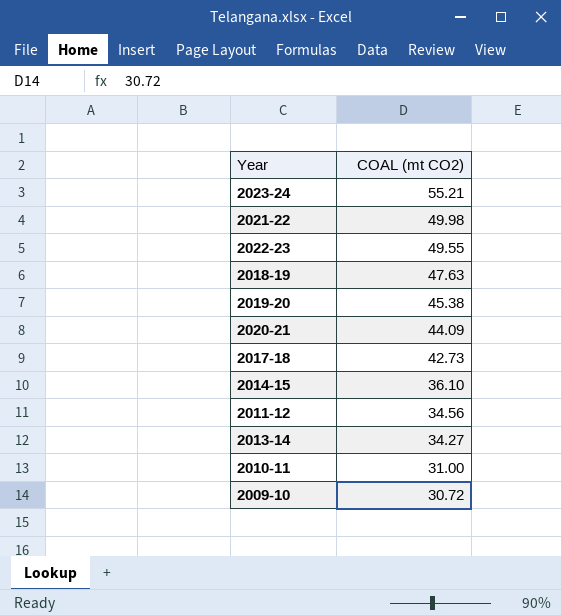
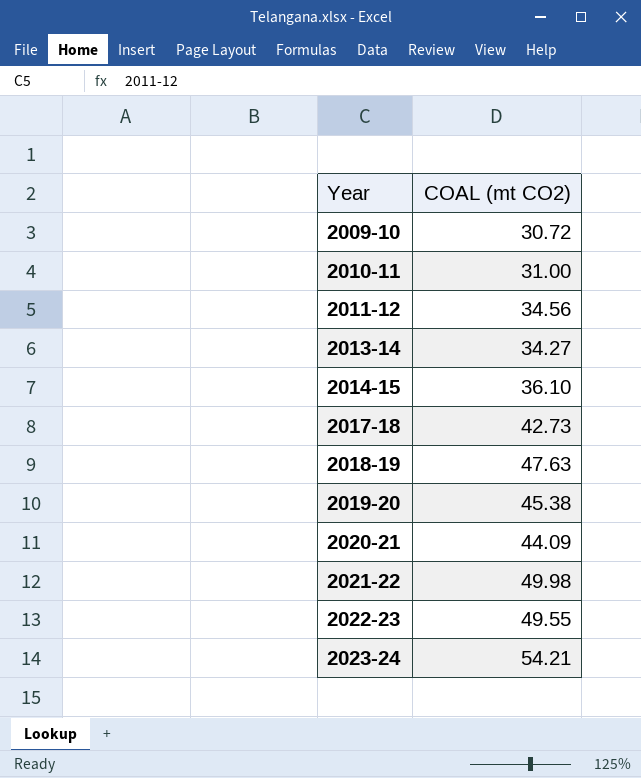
row order: COAL (mt CO2) descending -> Year ascending
2023-24 | COAL (mt CO2): 55.21 -> 54.21

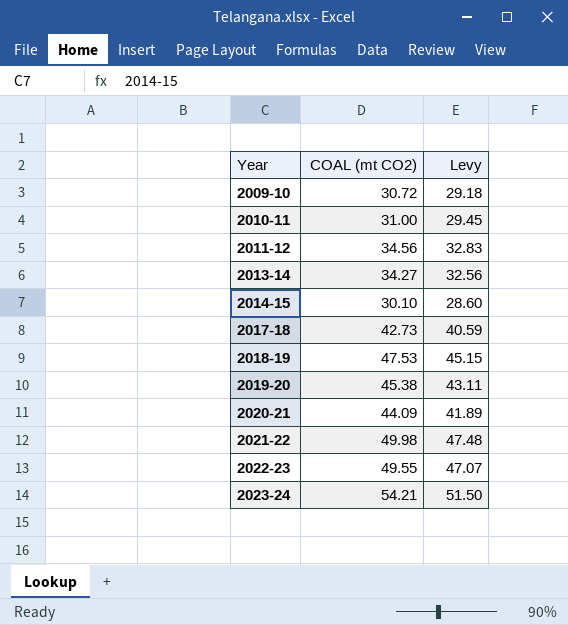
column Levy | formula: none -> [COAL (mt CO2)] * 0.95
2014-15 | COAL (mt CO2): 36.10 -> 30.10
2018-19 | COAL (mt CO2): 47.63 -> 47.53

